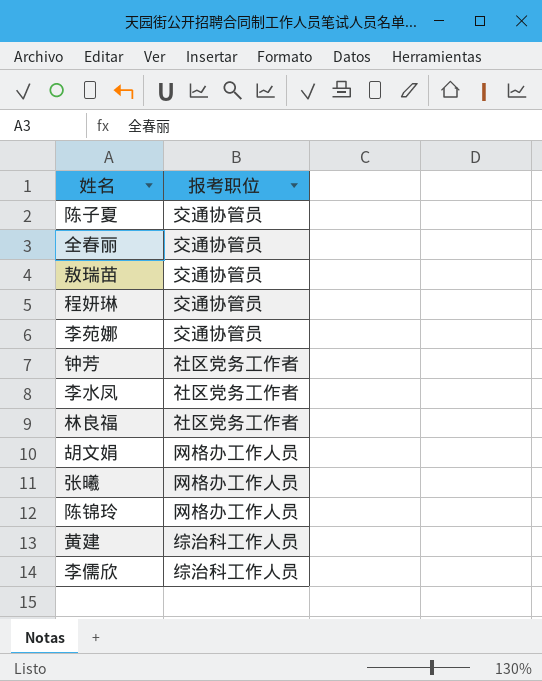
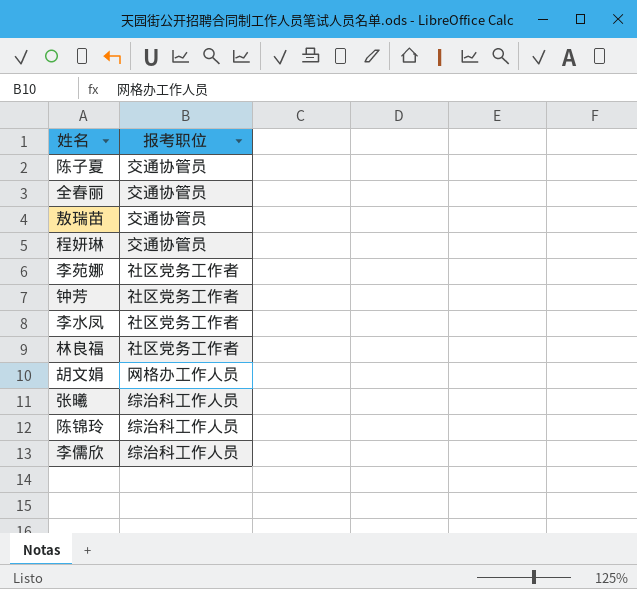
row 黄建: 综治科工作人员 -> none
李苑娜 | 报考职位: 交通协管员 -> 社区党务工作者
张曦 | 报考职位: 网格办工作人员 -> 综治科工作人员
陈锦玲 | 报考职位: 网格办工作人员 -> 综治科工作人员

